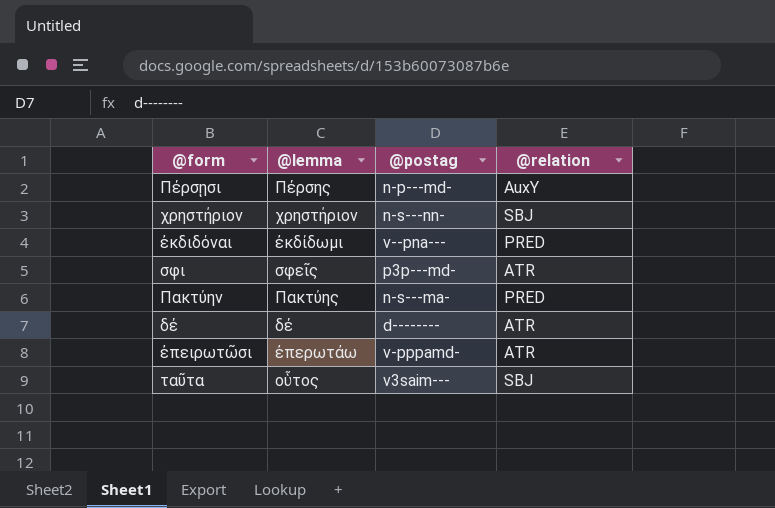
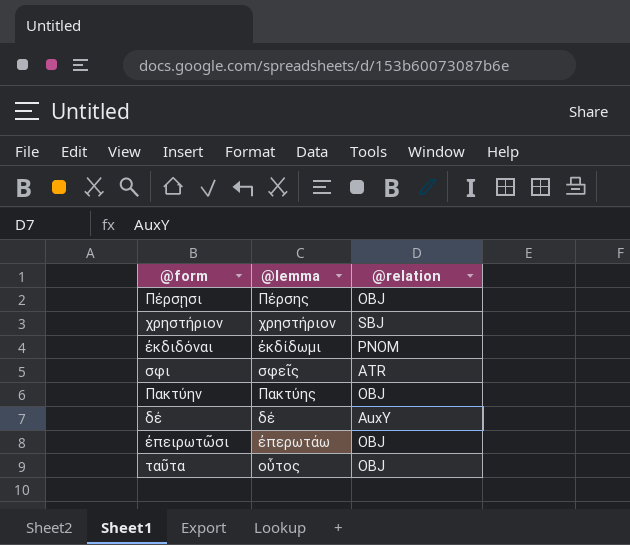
column @postag | position: 3 -> none
Πέρσῃσι | @relation: AuxY -> OBJ
ἐκδιδόναι | @relation: PRED -> PNOM
Πακτύην | @relation: PRED -> OBJ
δέ | @relation: ATR -> AuxY
ἐπειρωτῶσι | @relation: ATR -> OBJ
ταῦτα | @relation: SBJ -> OBJ

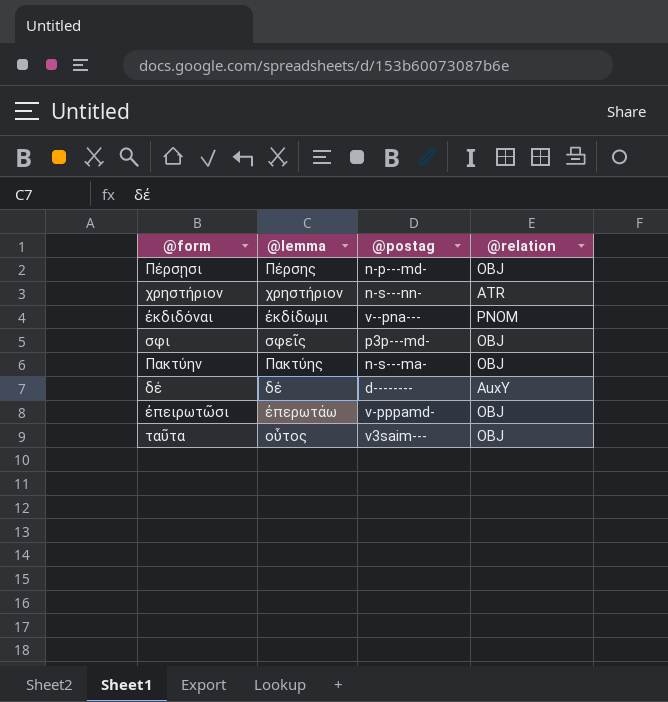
column @postag | position: none -> 3
χρηστήριον | @relation: SBJ -> ATR
σφι | @relation: ATR -> OBJ

